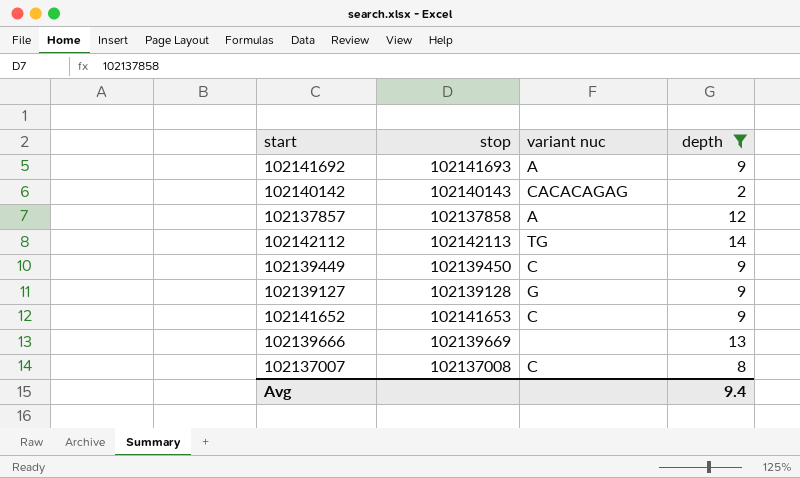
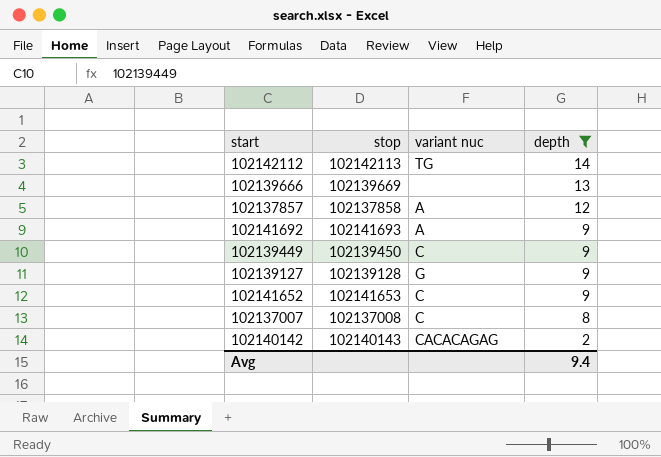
row order: none -> depth descending

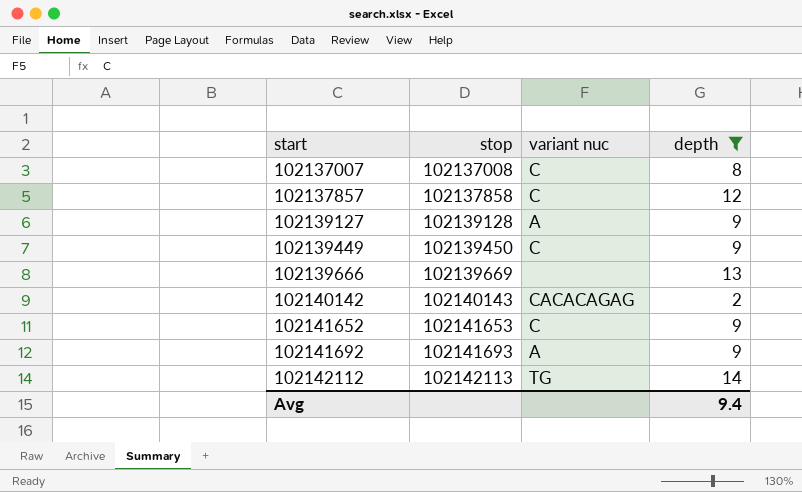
row order: depth descending -> start ascending
102137857 | variant nuc: A -> C
102139127 | variant nuc: G -> A

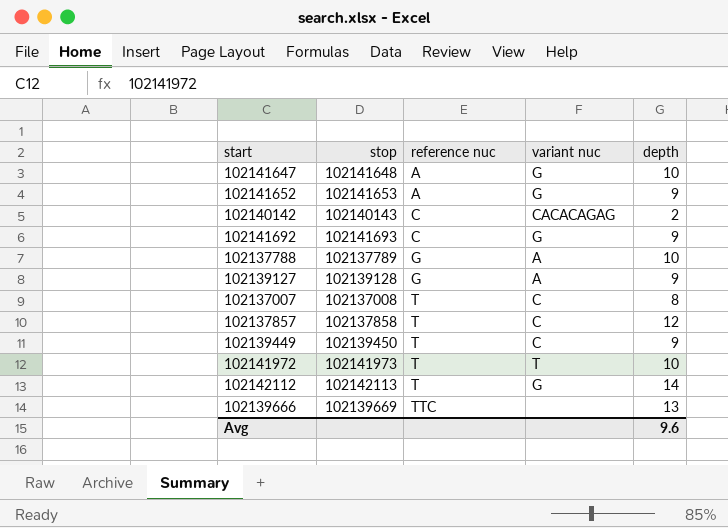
filter: depth != 10 -> none
row order: start ascending -> reference nuc ascending
column reference nuc | position: none -> 3
102141652 | variant nuc: C -> G
102141692 | variant nuc: A -> G
102142112 | variant nuc: TG -> G
Avg | depth: 9.4 -> 9.6

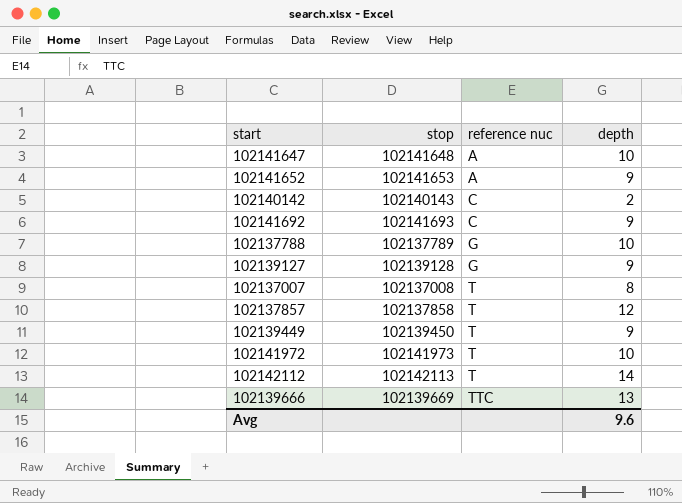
column variant nuc | position: 4 -> none

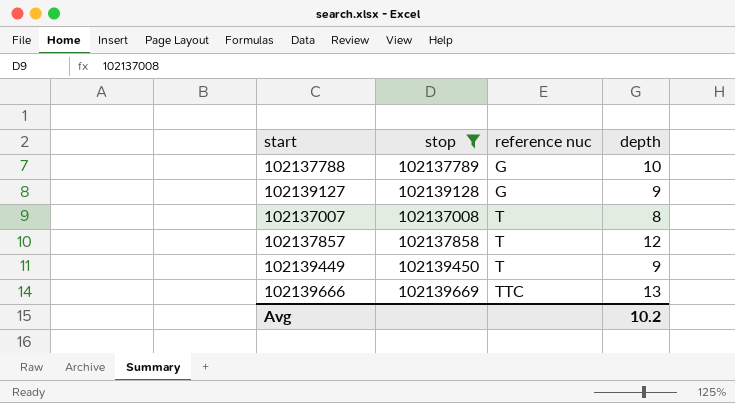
filter: none -> stop <= 102139669
Avg | depth: 9.6 -> 10.2

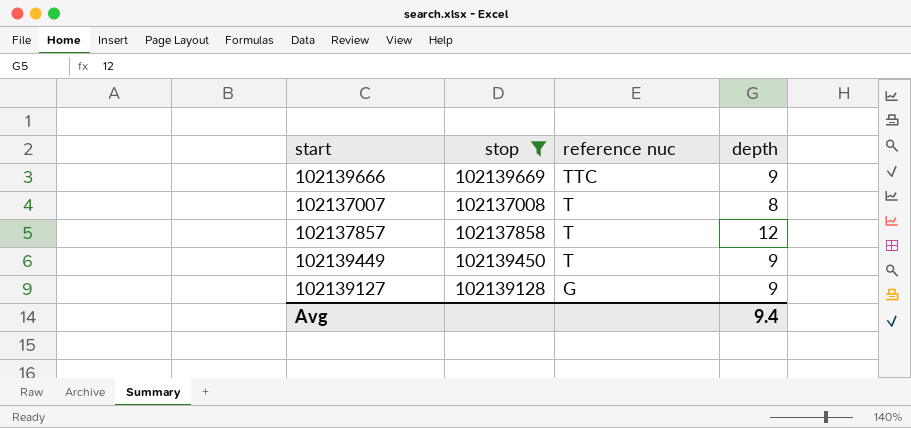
row order: reference nuc ascending -> reference nuc descending
row 102137788: 102137789 | G | 10 -> none
102139666 | depth: 13 -> 9
Avg | depth: 10.2 -> 9.4

